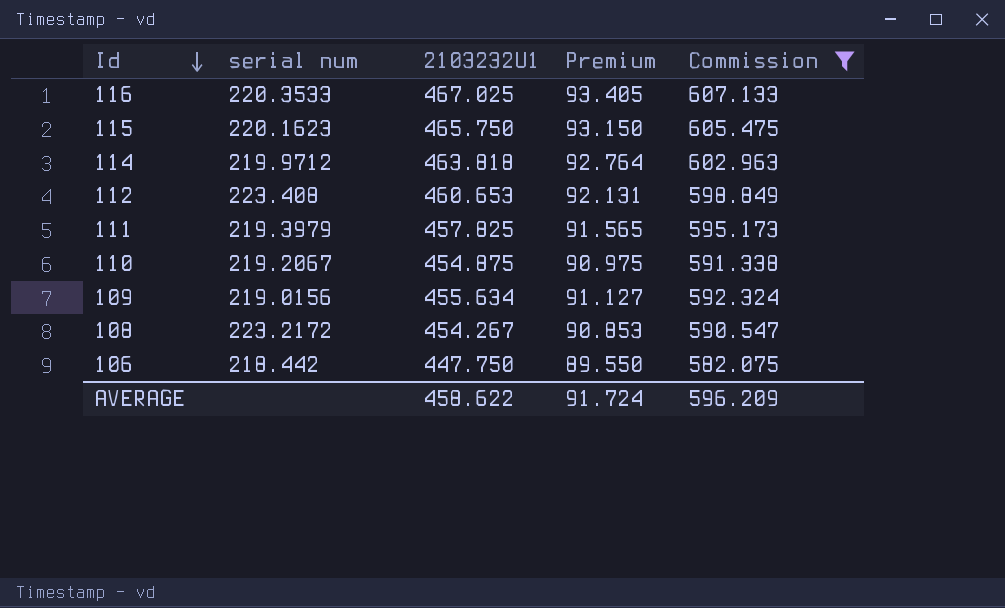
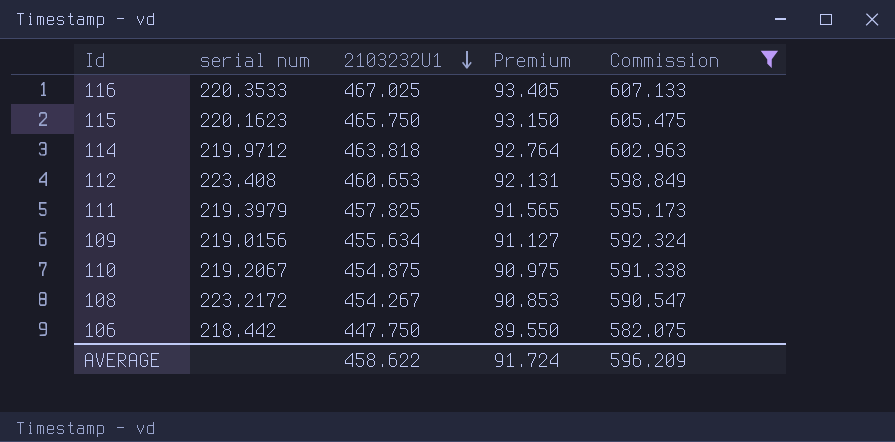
row order: Id descending -> 2103232U1 descending

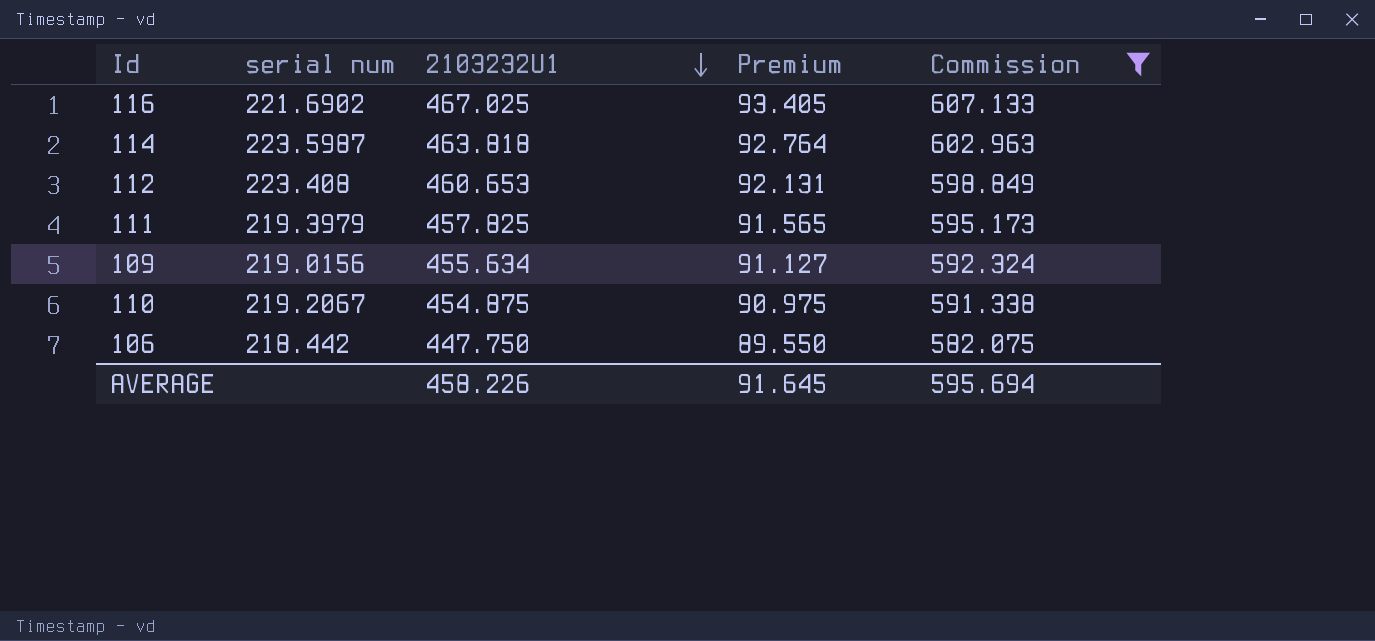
row 115: 220.1623 | 465.750 | 93.150 | 605.475 -> none
row 108: 223.2172 | 454.267 | 90.853 | 590.547 -> none
116 | serial num: 220.3533 -> 221.6902
114 | serial num: 219.9712 -> 223.5987
AVERAGE | 2103232U1: 458.622 -> 458.226
AVERAGE | Premium: 91.724 -> 91.645
AVERAGE | Commission: 596.209 -> 595.694

